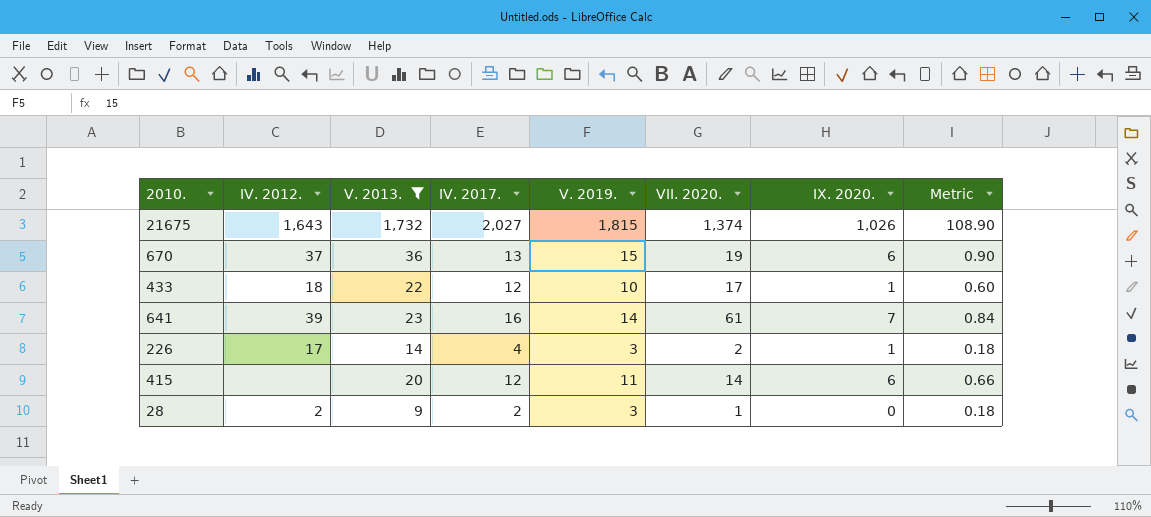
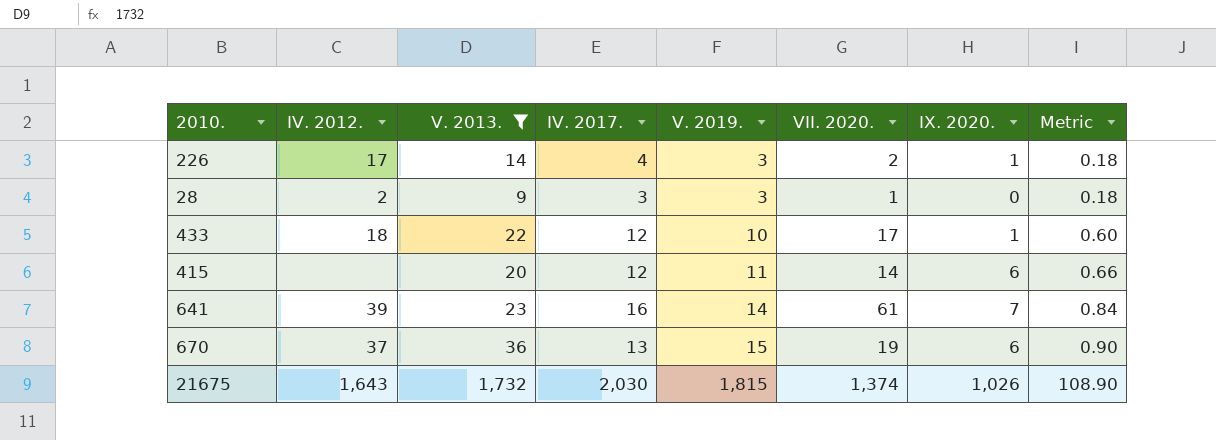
row order: none -> V. 2019. ascending
28 | IV. 2017.: 2 -> 3
21675 | IV. 2017.: 2,027 -> 2,030

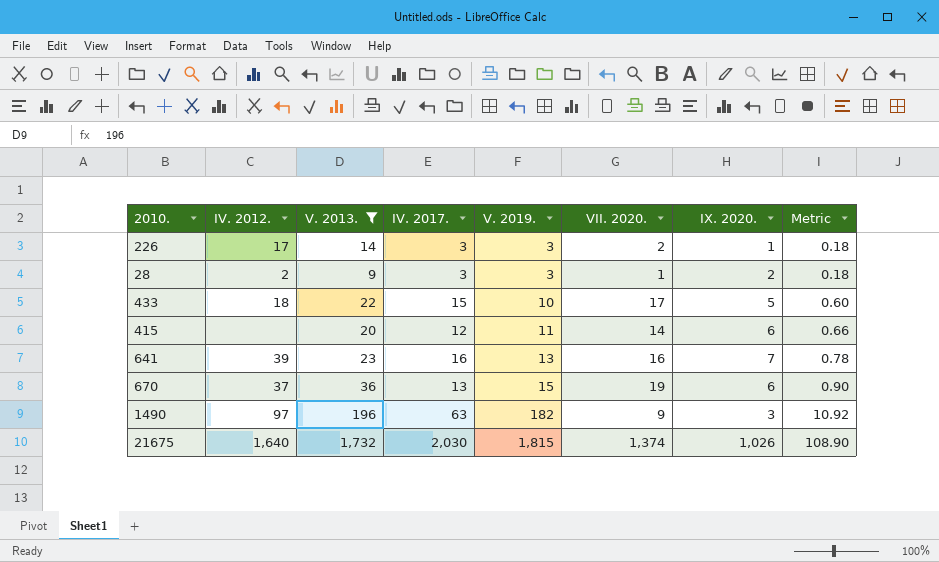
226 | IV. 2017.: 4 -> 3
28 | IX. 2020.: 0 -> 2
433 | IV. 2017.: 12 -> 15
433 | IX. 2020.: 1 -> 5
641 | V. 2019.: 14 -> 13
641 | VII. 2020.: 61 -> 16
641 | Metric: 0.84 -> 0.78
row 1490: none -> 97 | 196 | 63 | 182 | 9 | 3 | 10.92
21675 | IV. 2012.: 1,643 -> 1,640

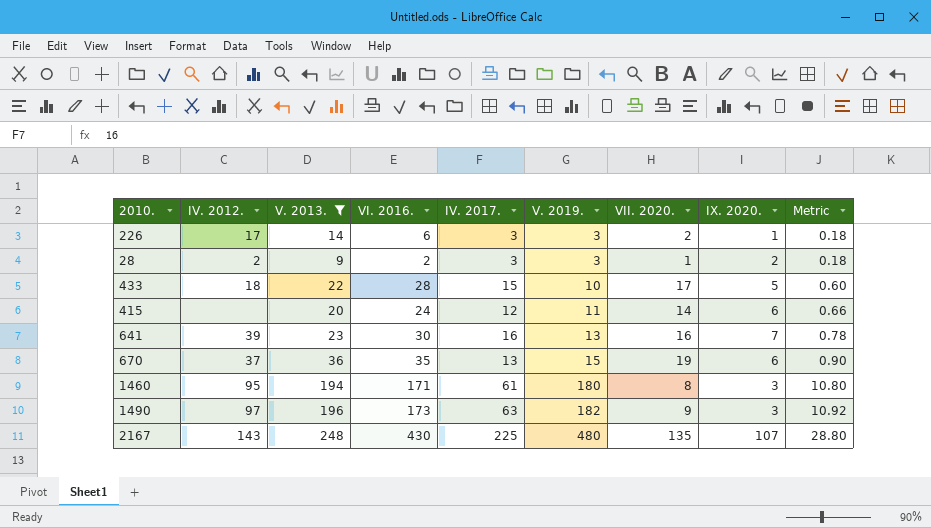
column VI. 2016. | position: none -> 4
row 21675: 1,640 | 1,732 | 2,030 | 1,815 | 1,374 | 1,026 | 108.90 -> none
row 1460: none -> 95 | 194 | 171 | 61 | 180 | 8 | 3 | 10.80
row 2167: none -> 143 | 248 | 430 | 225 | 480 | 135 | 107 | 28.80

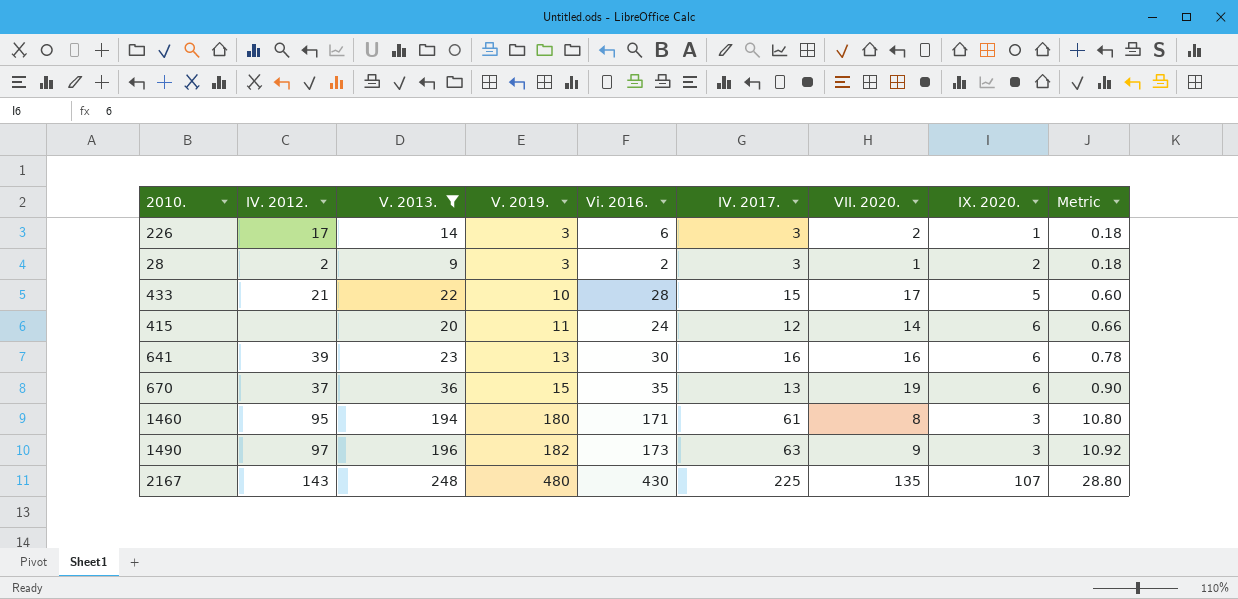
column V. 2019. | position: 6 -> 4
column name: VI. 2016. -> Vi. 2016.
433 | IV. 2012.: 18 -> 21
641 | IX. 2020.: 7 -> 6

